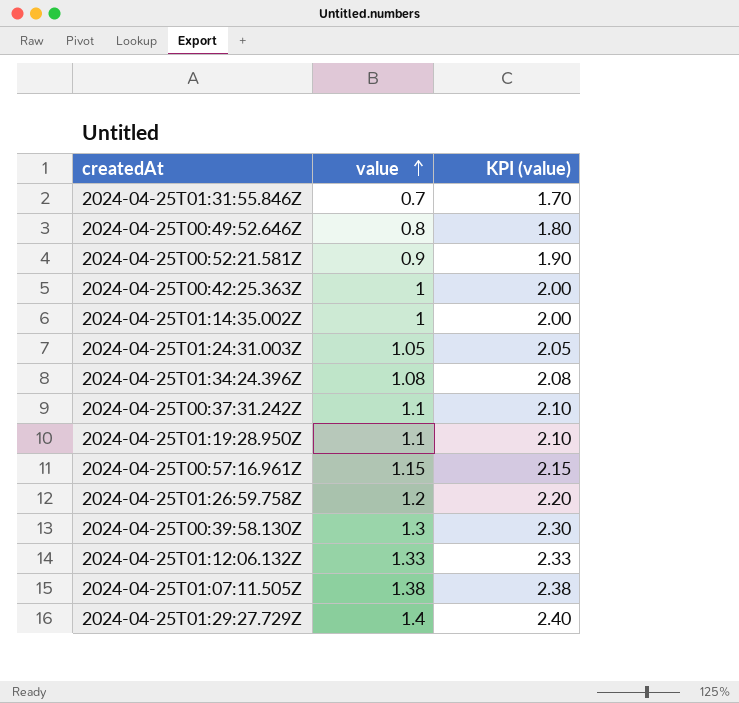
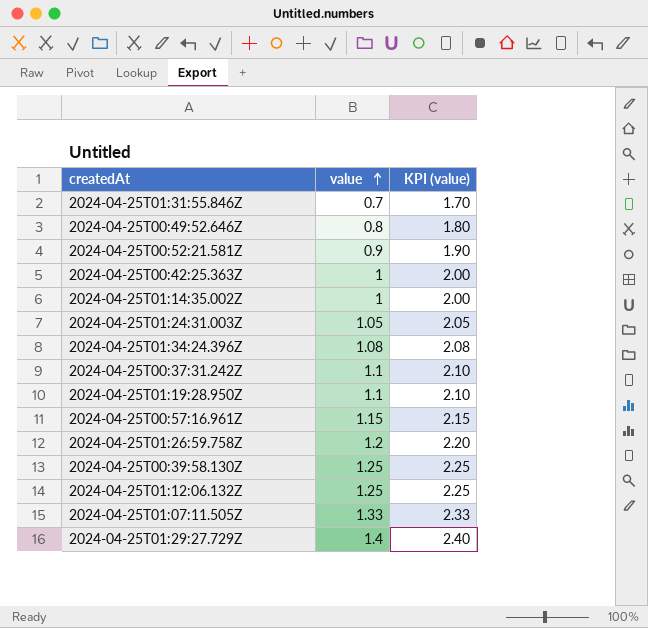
2024-04-25T00:39:58.130Z | value: 1.3 -> 1.25
2024-04-25T00:39:58.130Z | KPI (value): 2.30 -> 2.25
2024-04-25T01:12:06.132Z | value: 1.33 -> 1.25
2024-04-25T01:12:06.132Z | KPI (value): 2.33 -> 2.25
2024-04-25T01:07:11.505Z | value: 1.38 -> 1.33
2024-04-25T01:07:11.505Z | KPI (value): 2.38 -> 2.33

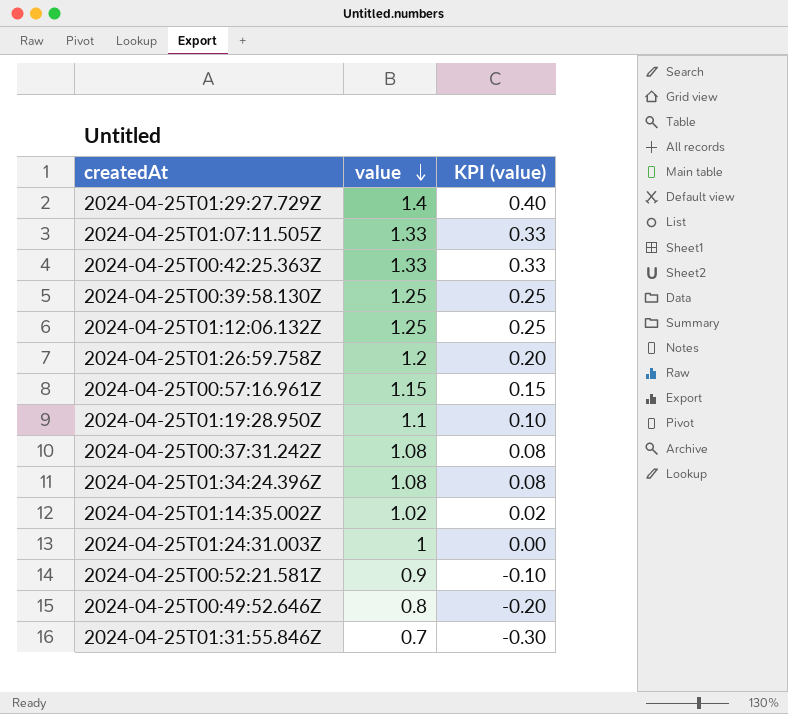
row order: value ascending -> value descending
column KPI (value) | formula: [value] + 1 -> [value] - 1
2024-04-25T00:42:25.363Z | value: 1 -> 1.33
2024-04-25T00:37:31.242Z | value: 1.1 -> 1.08
2024-04-25T01:14:35.002Z | value: 1 -> 1.02
2024-04-25T01:24:31.003Z | value: 1.05 -> 1

